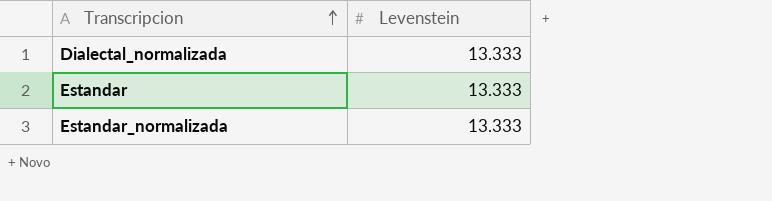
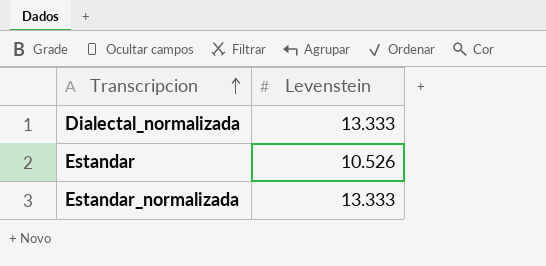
Estandar | Levenstein: 13.333 -> 10.526

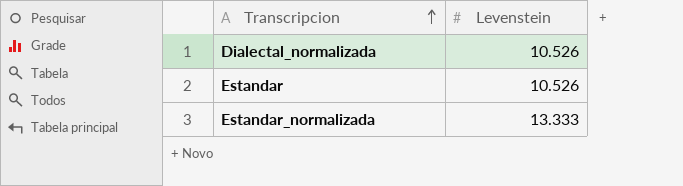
Dialectal_normalizada | Levenstein: 13.333 -> 10.526

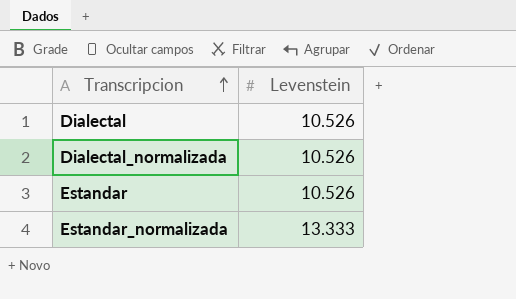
row Dialectal: none -> 10.526

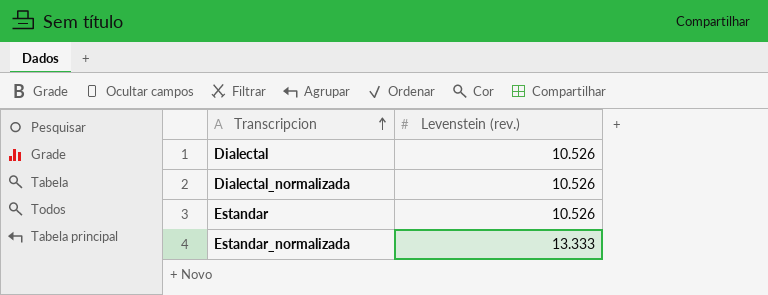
column name: Levenstein -> Levenstein (rev.)

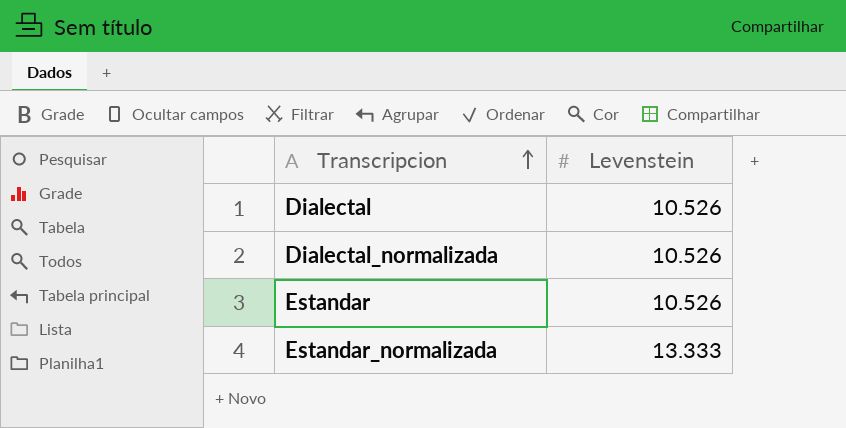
column name: Levenstein (rev.) -> Levenstein

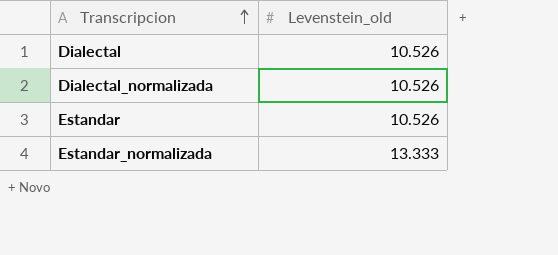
column name: Levenstein -> Levenstein_old

